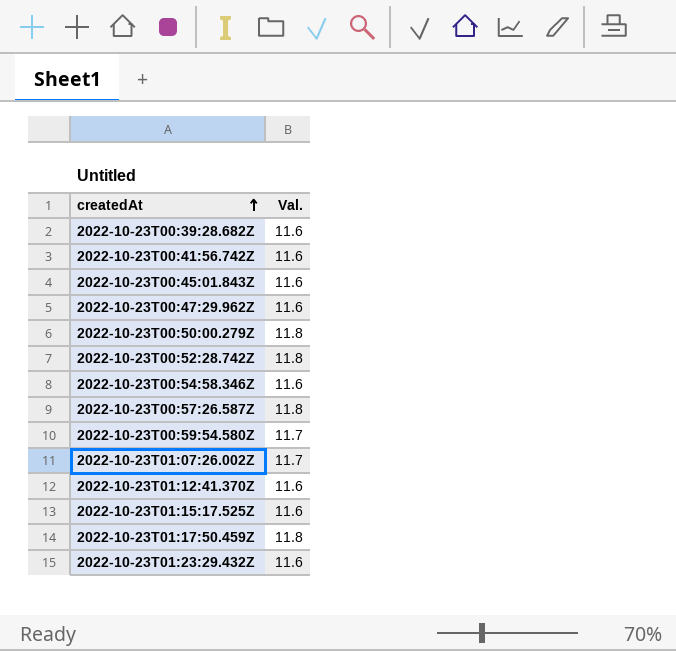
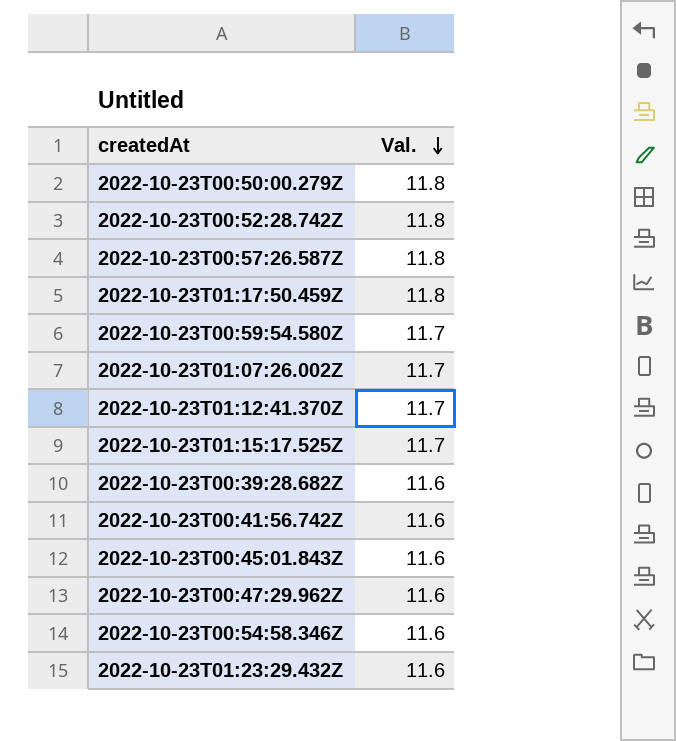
row order: createdAt ascending -> Val. descending
2022-10-23T01:12:41.370Z | Val.: 11.6 -> 11.7
2022-10-23T01:15:17.525Z | Val.: 11.6 -> 11.7

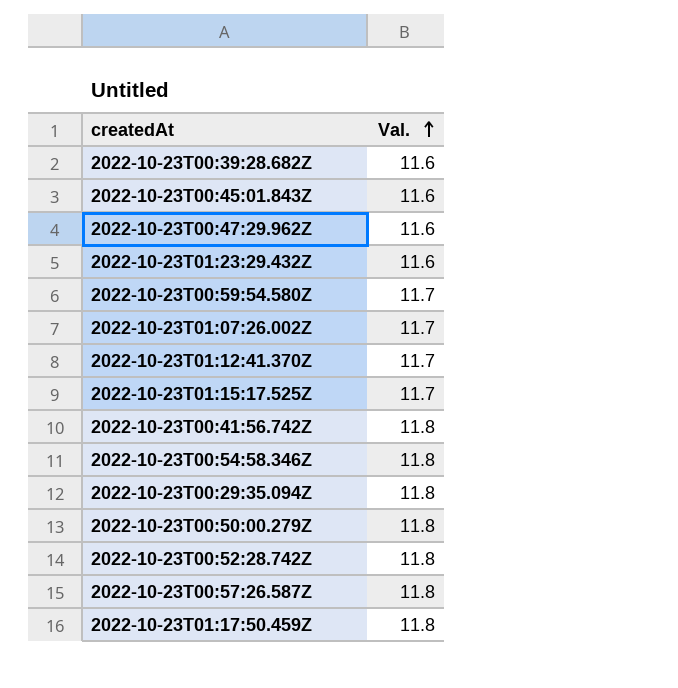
row order: Val. descending -> Val. ascending
2022-10-23T00:41:56.742Z | Val.: 11.6 -> 11.8
2022-10-23T00:54:58.346Z | Val.: 11.6 -> 11.8
row 2022-10-23T00:29:35.094Z: none -> 11.8

